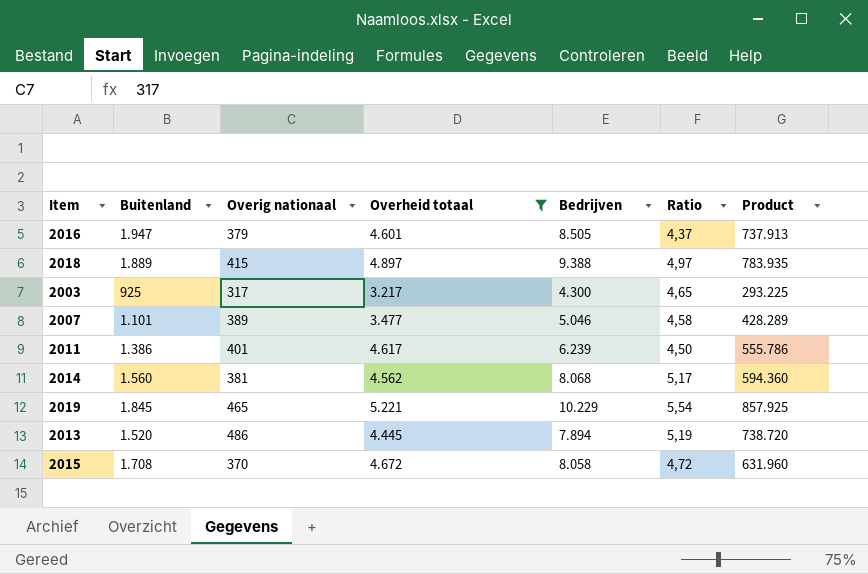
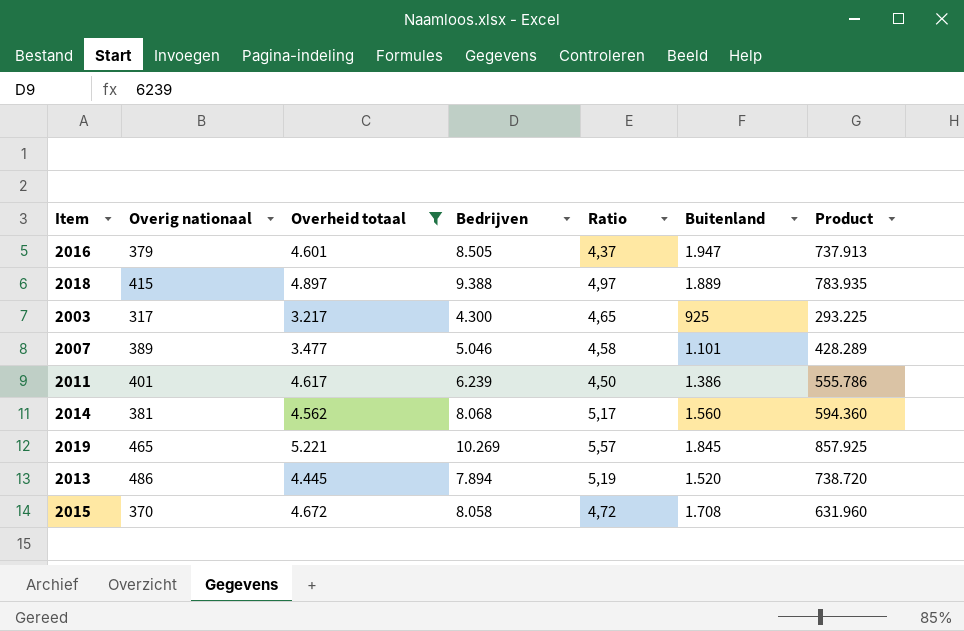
column Buitenland | position: 2 -> 6
2019 | Bedrijven: 10.229 -> 10.269
2019 | Ratio: 5,54 -> 5,57

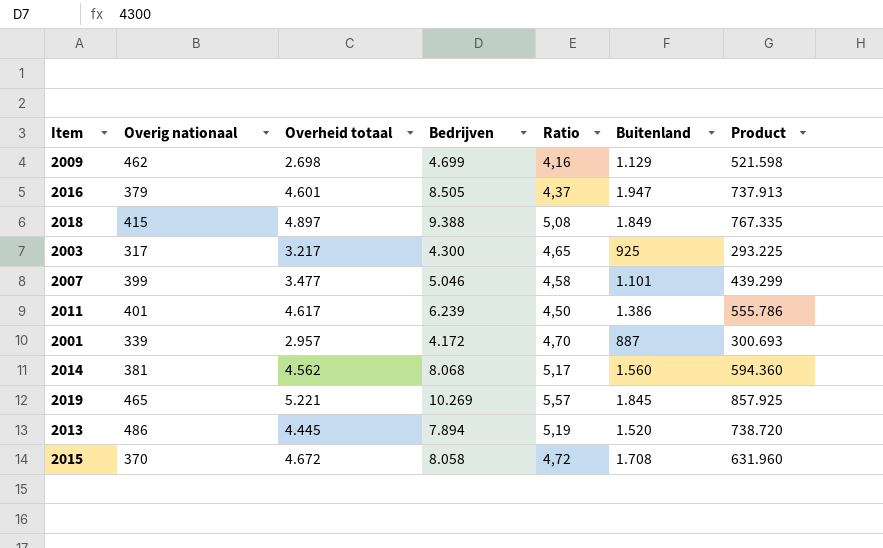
filter: Overheid totaal >= 3.217 -> none
2018 | Ratio: 4,97 -> 5,08
2018 | Buitenland: 1.889 -> 1.849
2018 | Product: 783.935 -> 767.335
2007 | Overig nationaal: 389 -> 399
2007 | Product: 428.289 -> 439.299

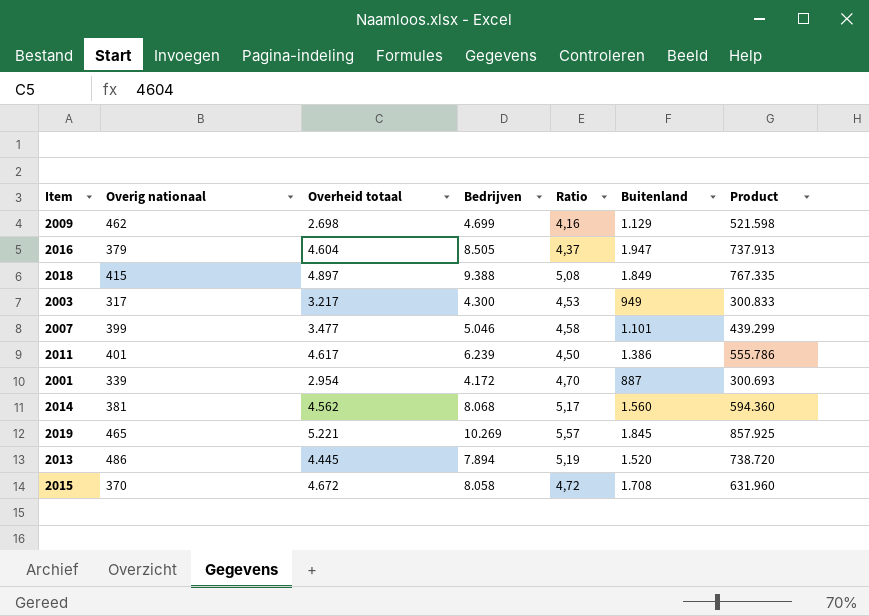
2016 | Overheid totaal: 4.601 -> 4.604
2003 | Ratio: 4,65 -> 4,53
2003 | Buitenland: 925 -> 949
2003 | Product: 293.225 -> 300.833
2001 | Overheid totaal: 2.957 -> 2.954

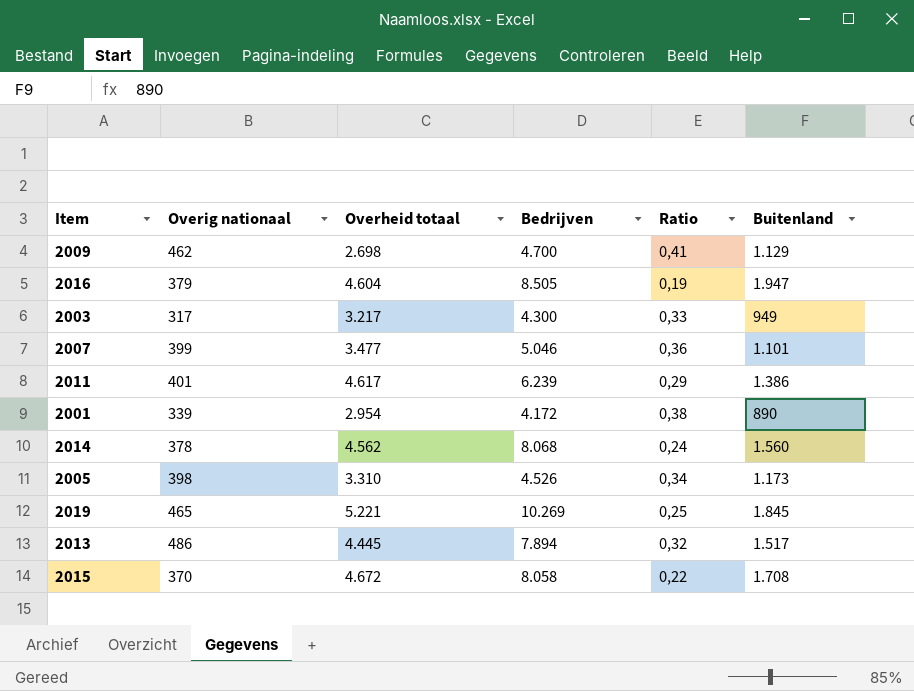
column Product | formula: [Overig nationaal] * [Buitenland] -> none
column Ratio | formula: [Bedrijven] / [Buitenland] -> [Overig nationaal] / [Buitenland]
row 2018: 415 | 4.897 | 9.388 | 5,08 | 1.849 | 767.335 -> none
2009 | Bedrijven: 4.699 -> 4.700
2001 | Buitenland: 887 -> 890
2014 | Overig nationaal: 381 -> 378
row 2005: none -> 398 | 3.310 | 4.526 | 0,34 | 1.173
2013 | Buitenland: 1.520 -> 1.517

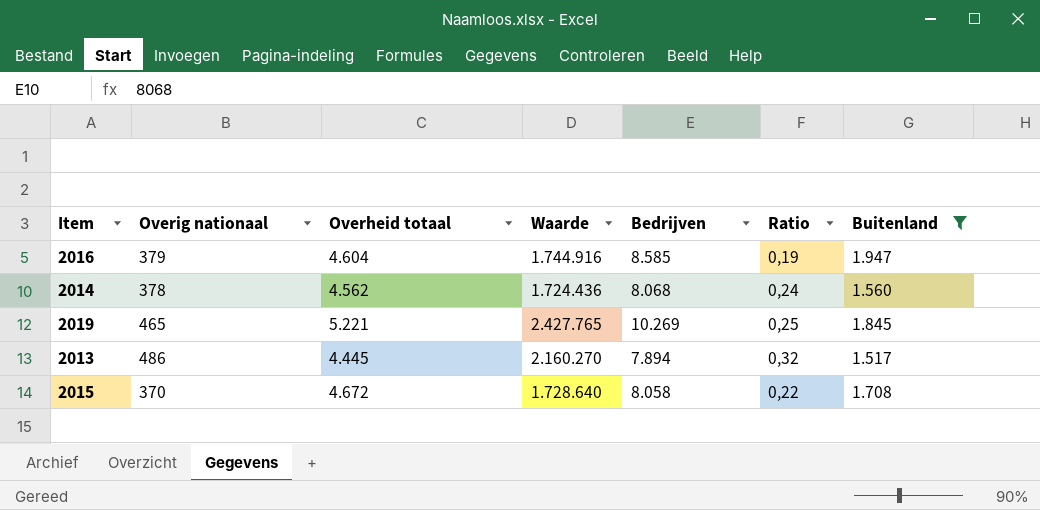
filter: none -> Buitenland >= 1.517
column Waarde | formula: none -> [Overig nationaal] * [Overheid totaal]
2016 | Bedrijven: 8.505 -> 8.585

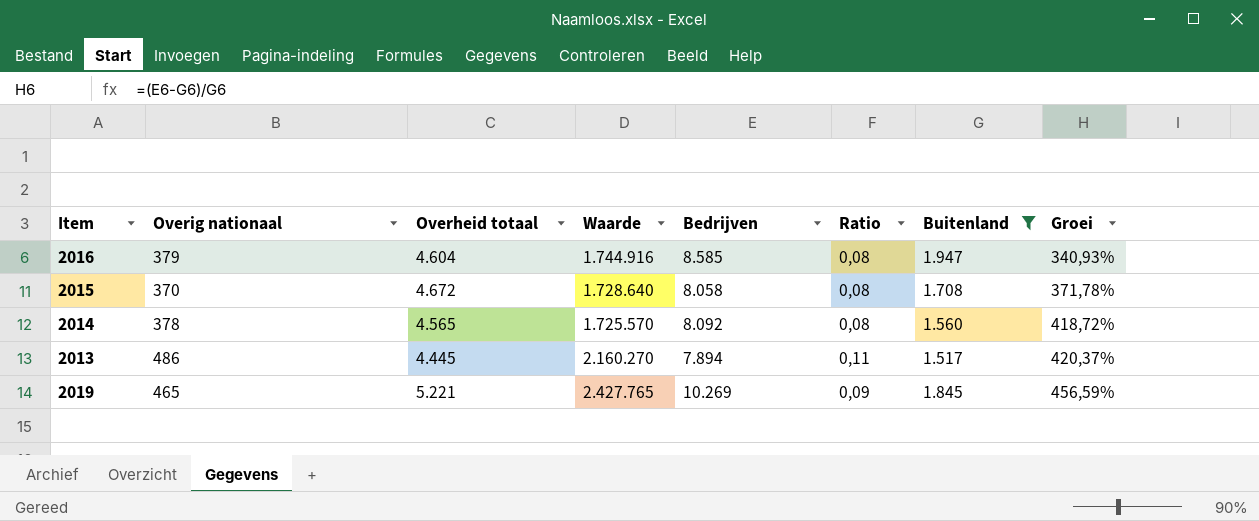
row order: none -> Groei ascending
column Ratio | formula: [Overig nationaal] / [Buitenland] -> [Overig nationaal] / [Overheid totaal]
column Groei | formula: none -> ([Bedrijven] - [Buitenland]) / [Buitenland]
2014 | Overheid totaal: 4.562 -> 4.565
2014 | Waarde: 1.724.436 -> 1.725.570
2014 | Bedrijven: 8.068 -> 8.092

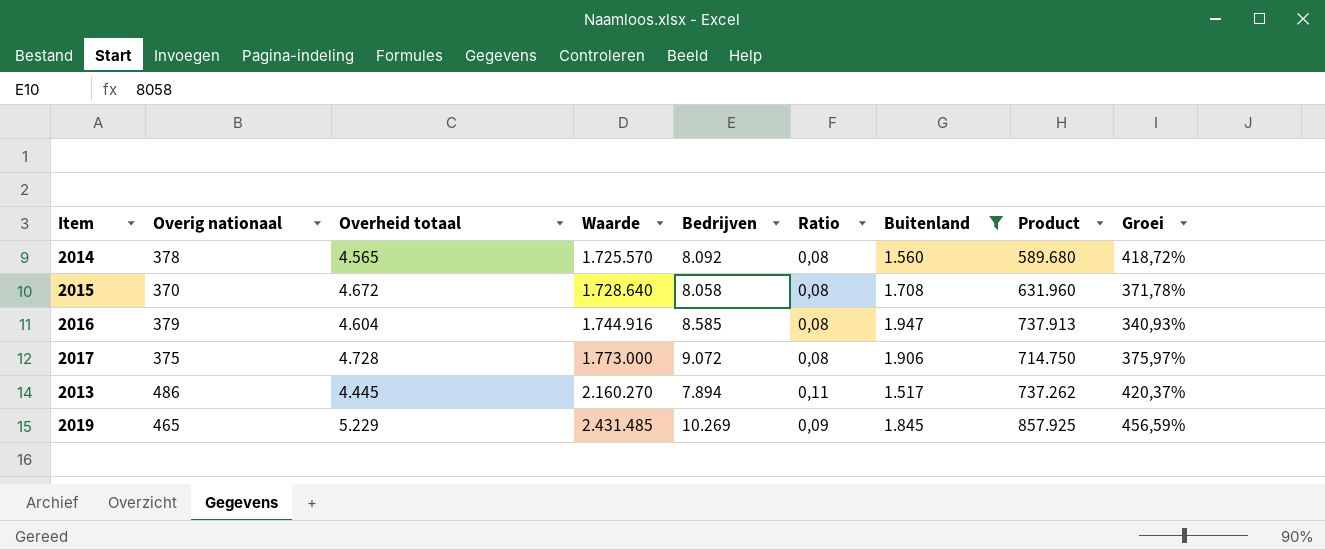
row order: Groei ascending -> Waarde ascending
column Product | formula: none -> [Overig nationaal] * [Buitenland]
row 2017: none -> 375 | 4.728 | 1.773.000 | 9.072 | 0,08 | 1.906 | 714.750 | 375,97%
2019 | Overheid totaal: 5.221 -> 5.229
2019 | Waarde: 2.427.765 -> 2.431.485

